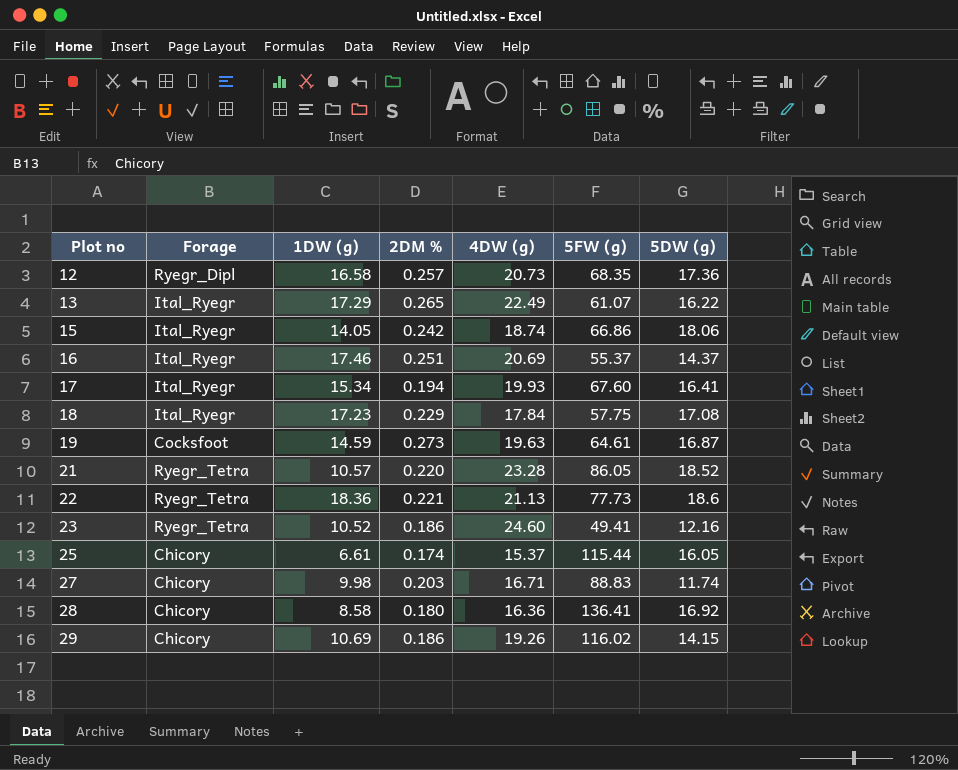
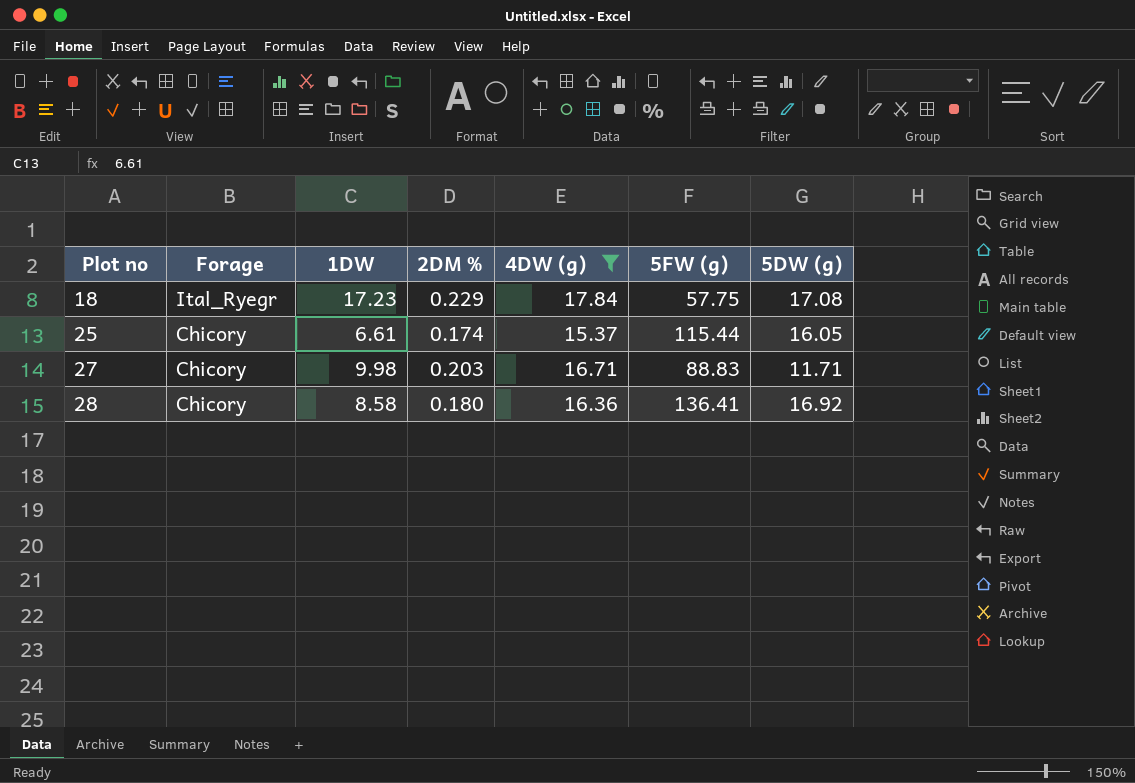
filter: none -> 4DW (g) <= 17.84
column name: 1DW (g) -> 1DW
27 | 5DW (g): 11.74 -> 11.71

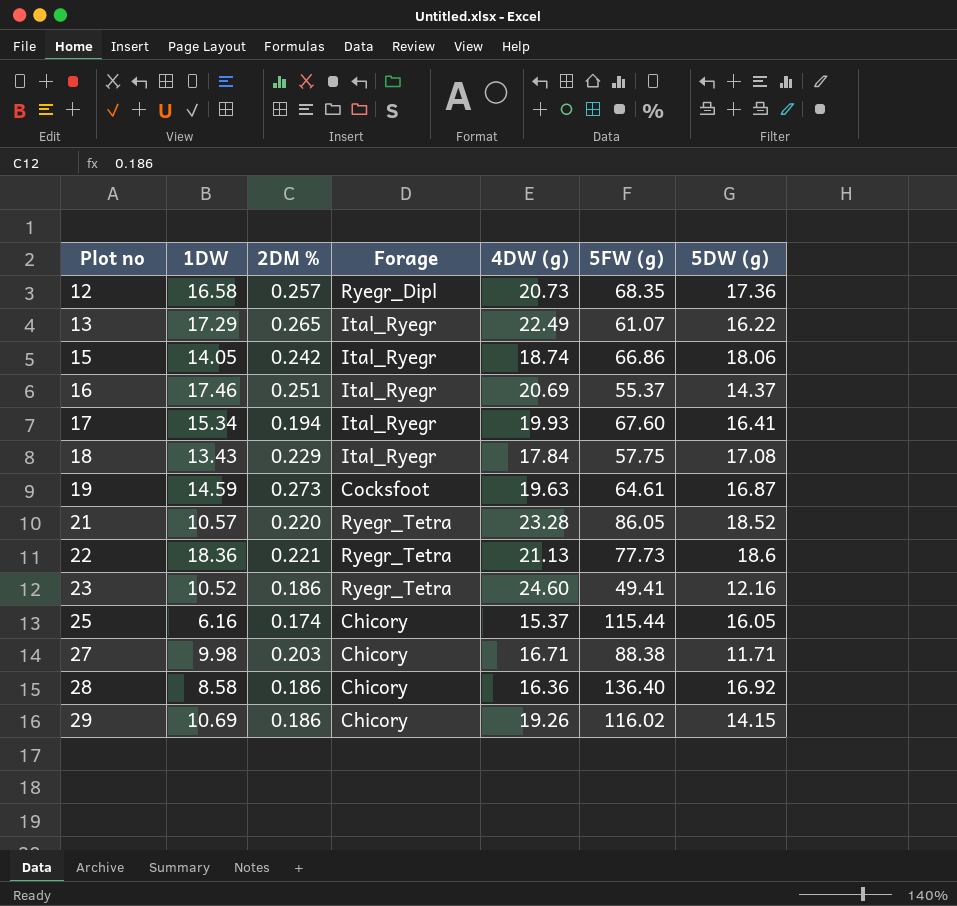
filter: 4DW (g) <= 17.84 -> none
column Forage | position: 2 -> 4
18 | 1DW: 17.23 -> 13.43
25 | 1DW: 6.61 -> 6.16
27 | 5FW (g): 88.83 -> 88.38
28 | 2DM %: 0.180 -> 0.186
28 | 5FW (g): 136.41 -> 136.40

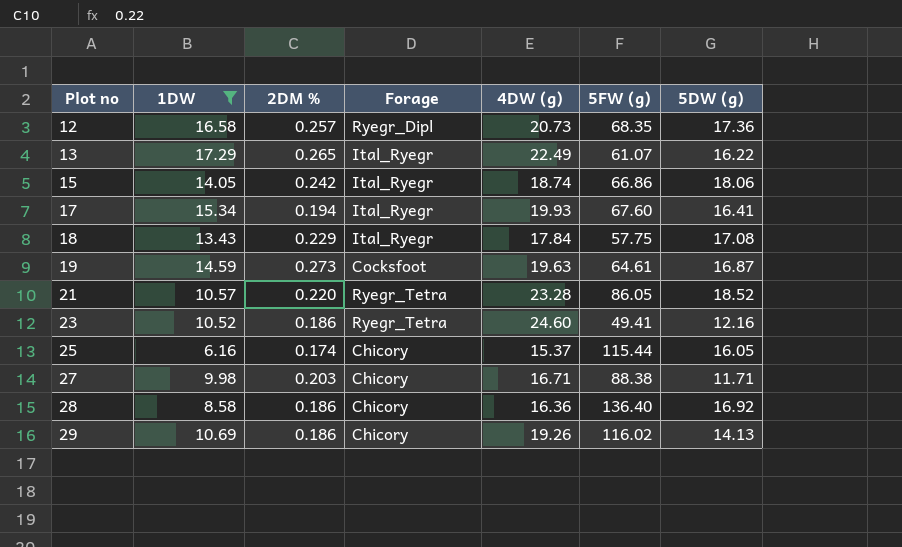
filter: none -> 1DW <= 17.29
29 | 5DW (g): 14.15 -> 14.13

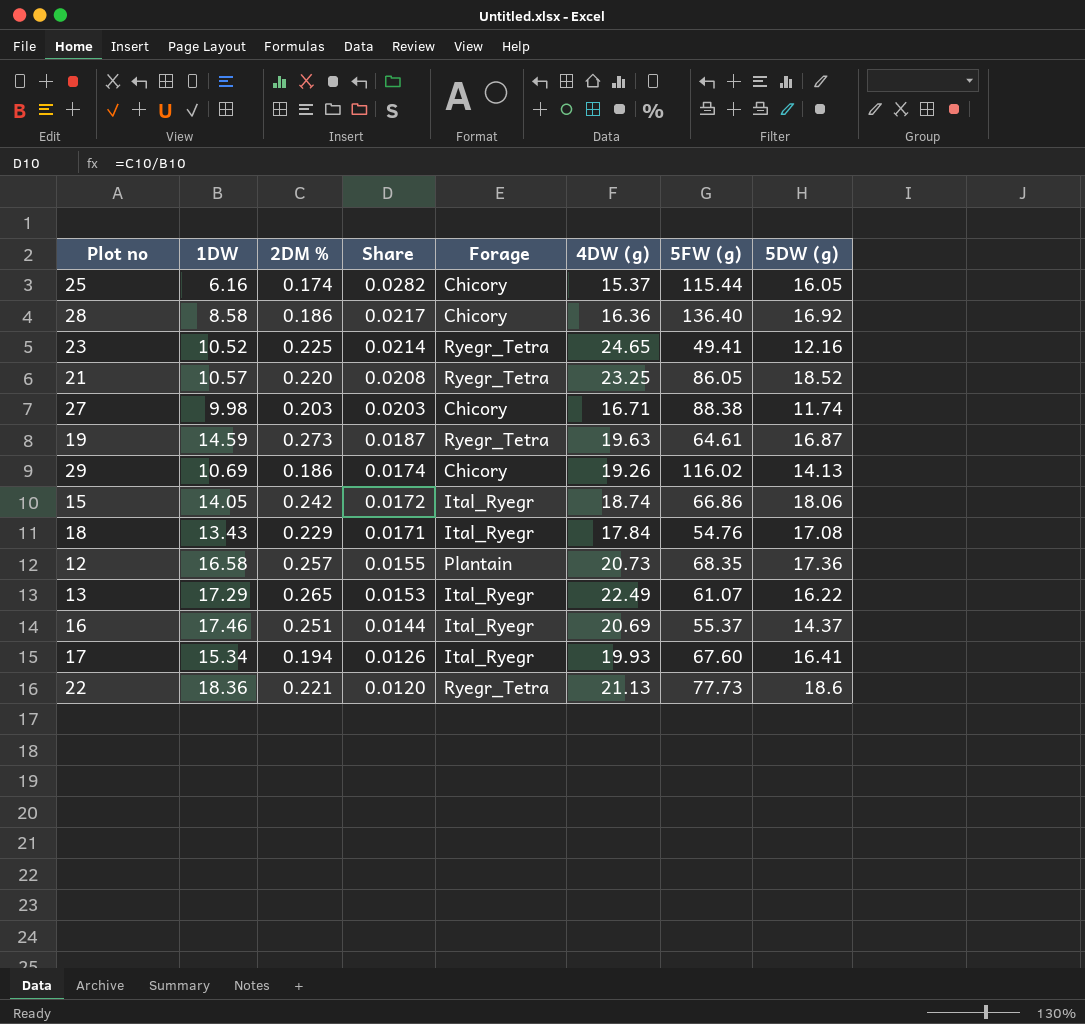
filter: 1DW <= 17.29 -> none
row order: Plot no ascending -> Share descending
column Share | formula: none -> [2DM %] / [1DW]
23 | 2DM %: 0.186 -> 0.225
23 | 4DW (g): 24.60 -> 24.65
21 | 4DW (g): 23.28 -> 23.25
27 | 5DW (g): 11.71 -> 11.74
19 | Forage: Cocksfoot -> Ryegr_Tetra
18 | 5FW (g): 57.75 -> 54.76
12 | Forage: Ryegr_Dipl -> Plantain

